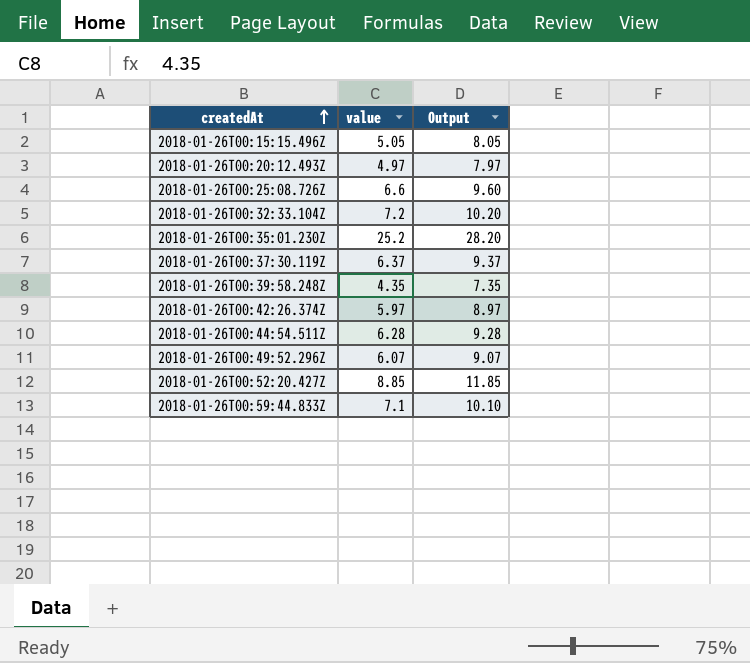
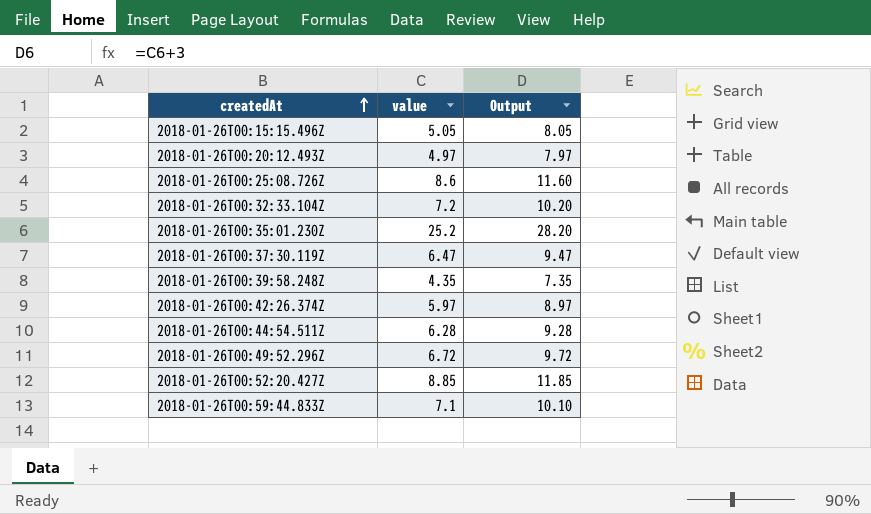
2018-01-26T00:25:08.726Z | value: 6.6 -> 8.6
2018-01-26T00:25:08.726Z | Output: 9.60 -> 11.60
2018-01-26T00:37:30.119Z | value: 6.37 -> 6.47
2018-01-26T00:37:30.119Z | Output: 9.37 -> 9.47
2018-01-26T00:49:52.296Z | value: 6.07 -> 6.72
2018-01-26T00:49:52.296Z | Output: 9.07 -> 9.72

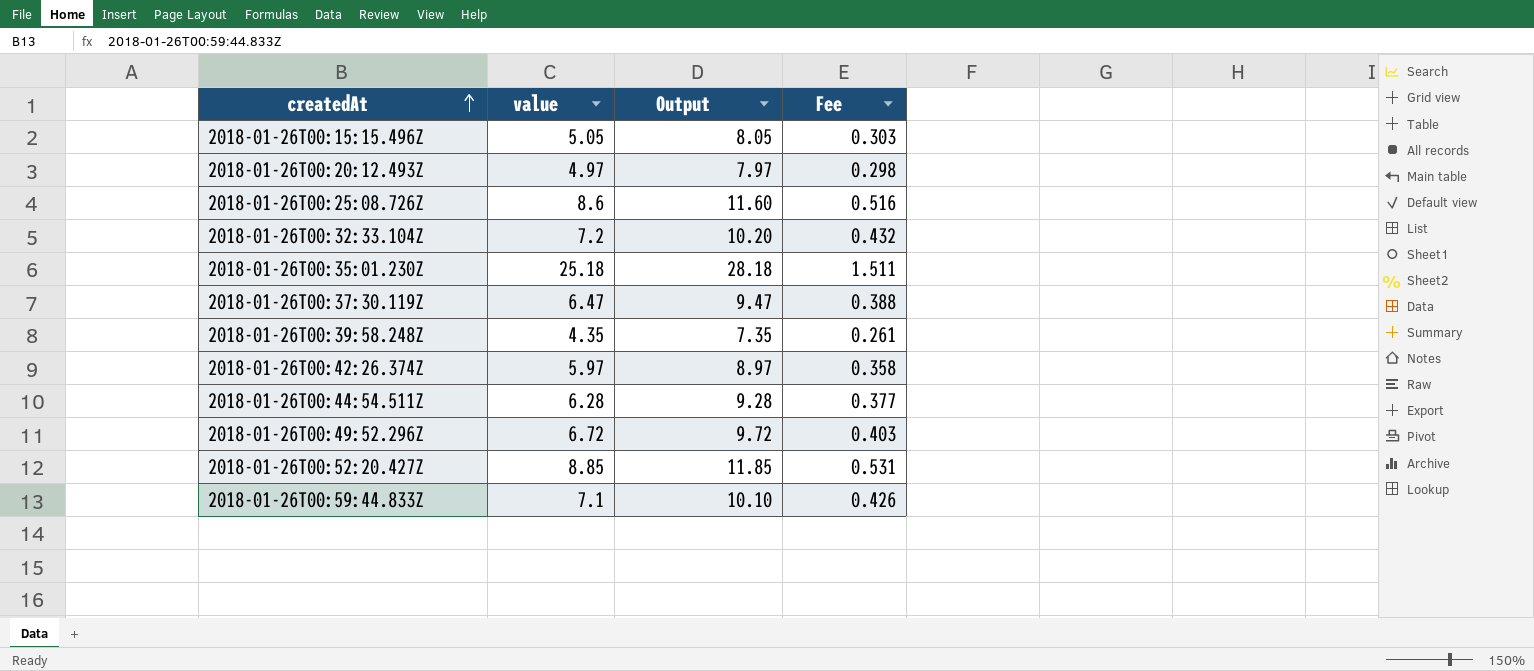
column Fee | formula: none -> [value] * 0.06
2018-01-26T00:35:01.230Z | value: 25.2 -> 25.18
2018-01-26T00:35:01.230Z | Output: 28.20 -> 28.18

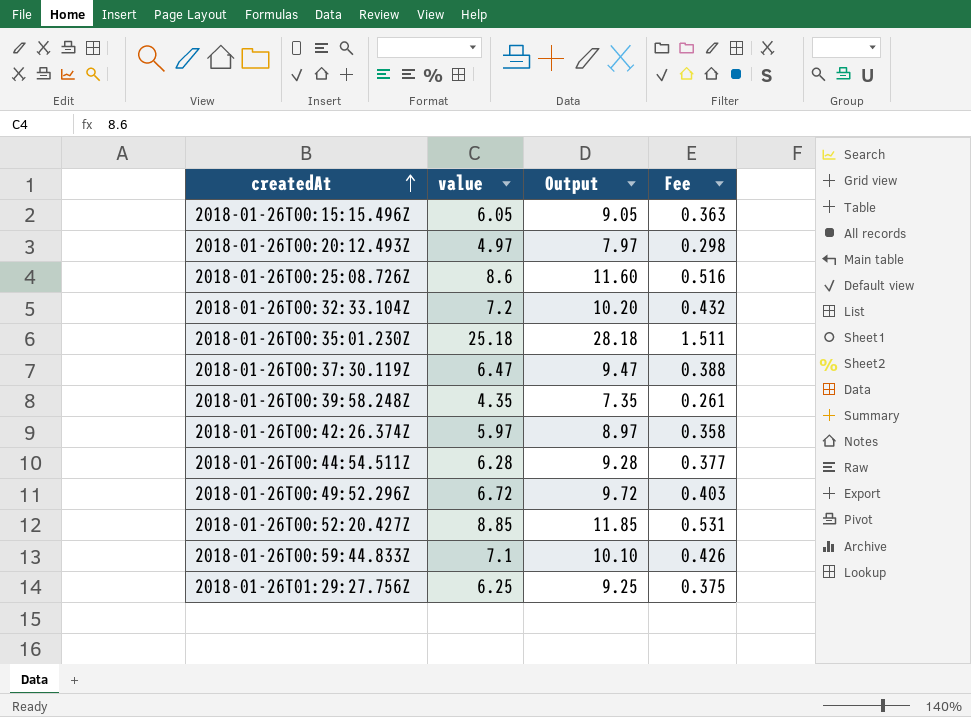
2018-01-26T00:15:15.496Z | value: 5.05 -> 6.05
2018-01-26T00:15:15.496Z | Output: 8.05 -> 9.05
2018-01-26T00:15:15.496Z | Fee: 0.303 -> 0.363
row 2018-01-26T01:29:27.756Z: none -> 6.25 | 9.25 | 0.375

